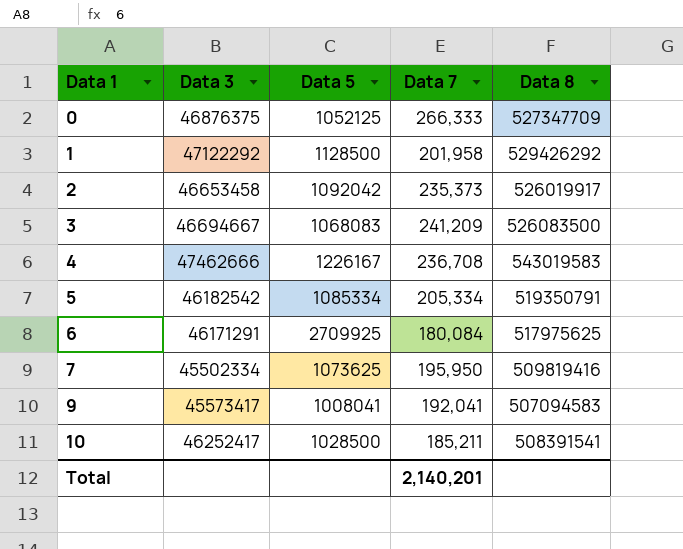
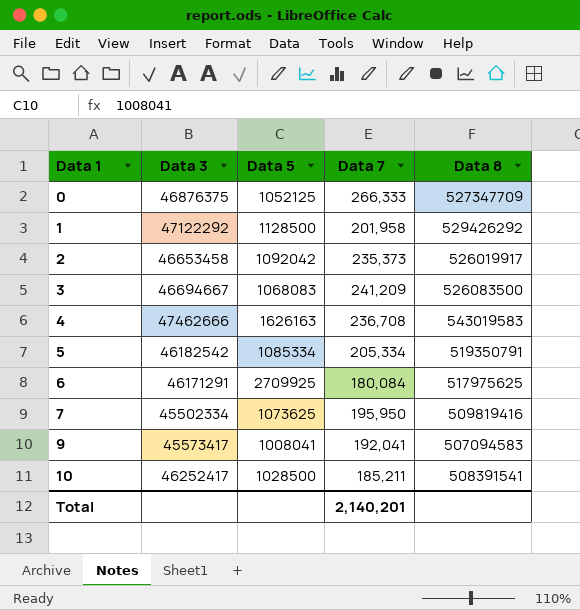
4 | Data 5: 1226167 -> 1626163

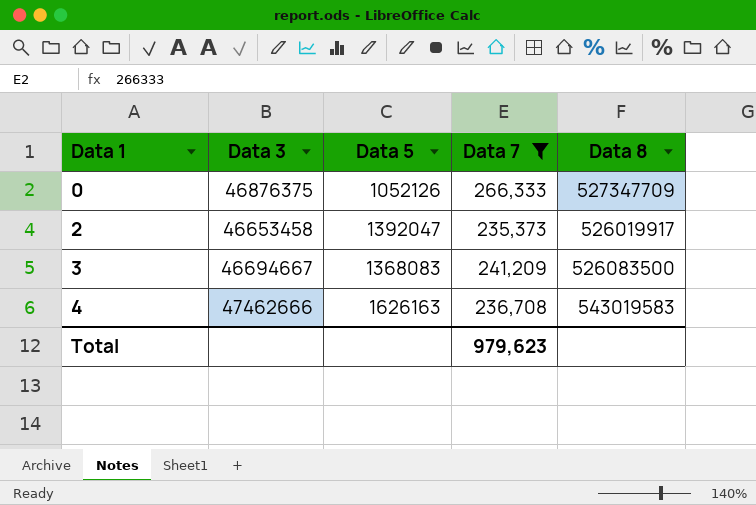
filter: none -> Data 7 >= 235,373
0 | Data 5: 1052125 -> 1052126
2 | Data 5: 1092042 -> 1392047
3 | Data 5: 1068083 -> 1368083
Total | Data 7: 2,140,201 -> 979,623

